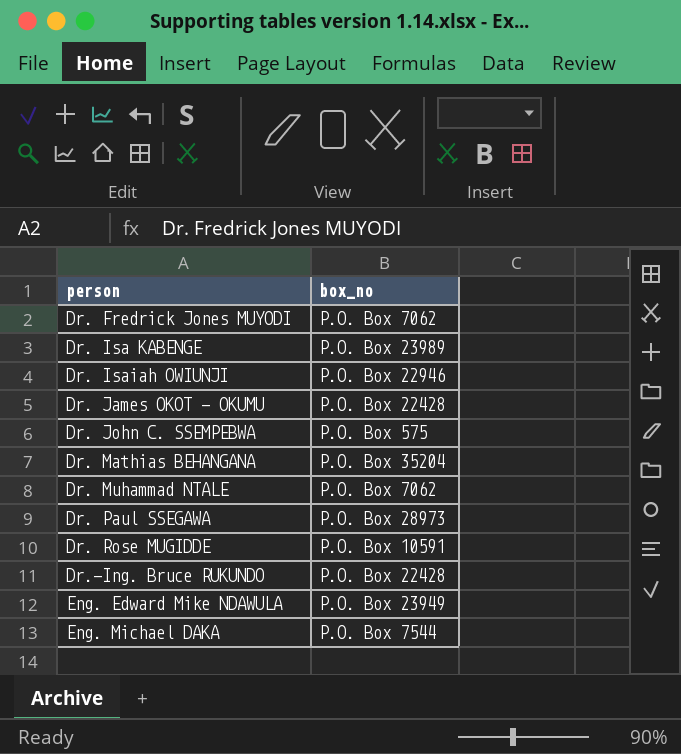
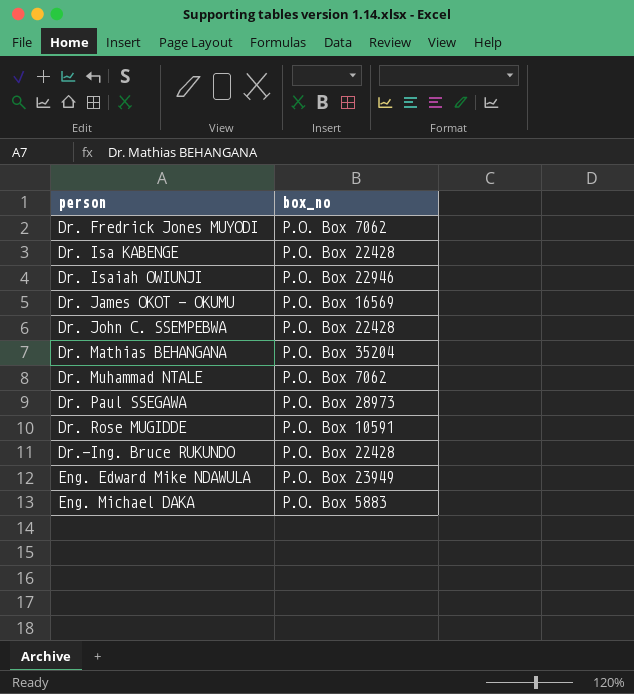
Dr. Isa KABENGE | box_no: P.O. Box 23989 -> P.O. Box 22428
Dr. James OKOT - OKUMU | box_no: P.O. Box 22428 -> P.O. Box 16569
Dr. John C. SSEMPEBWA | box_no: P.O. Box 575 -> P.O. Box 22428
Eng. Michael DAKA | box_no: P.O. Box 7544 -> P.O. Box 5883

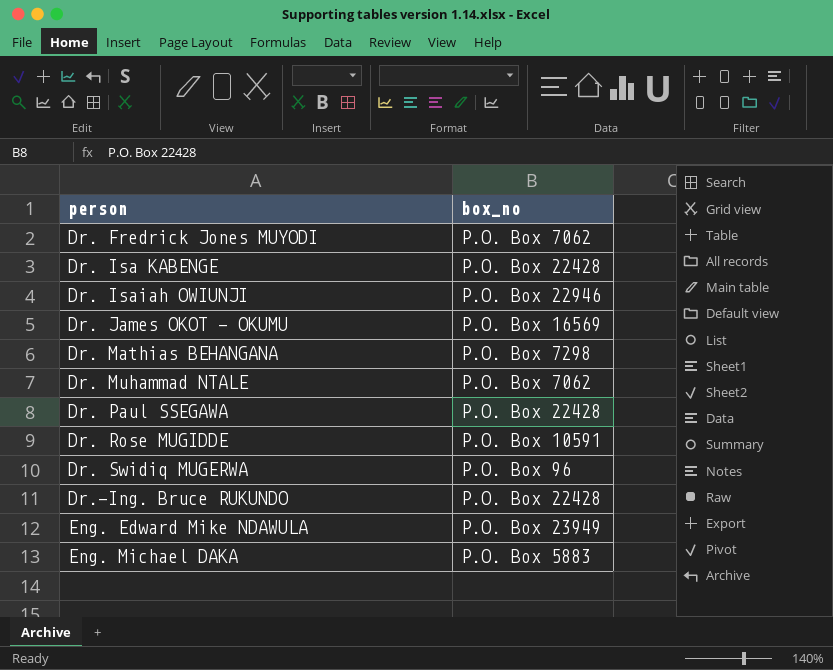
row Dr. John C. SSEMPEBWA: P.O. Box 22428 -> none
Dr. Mathias BEHANGANA | box_no: P.O. Box 35204 -> P.O. Box 7298
Dr. Paul SSEGAWA | box_no: P.O. Box 28973 -> P.O. Box 22428
row Dr. Swidiq MUGERWA: none -> P.O. Box 96

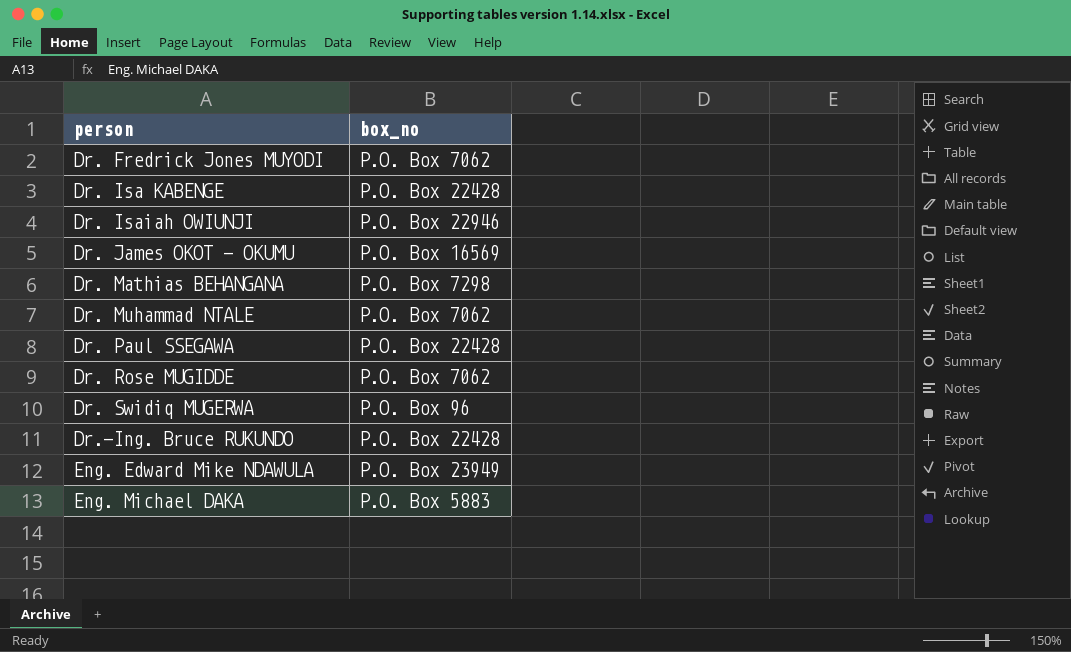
Dr. Rose MUGIDDE | box_no: P.O. Box 10591 -> P.O. Box 7062

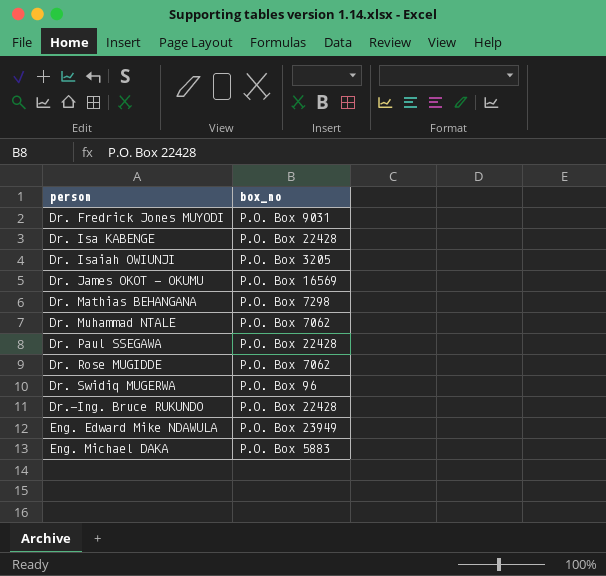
Dr. Fredrick Jones MUYODI | box_no: P.O. Box 7062 -> P.O. Box 9031
Dr. Isaiah OWIUNJI | box_no: P.O. Box 22946 -> P.O. Box 3205

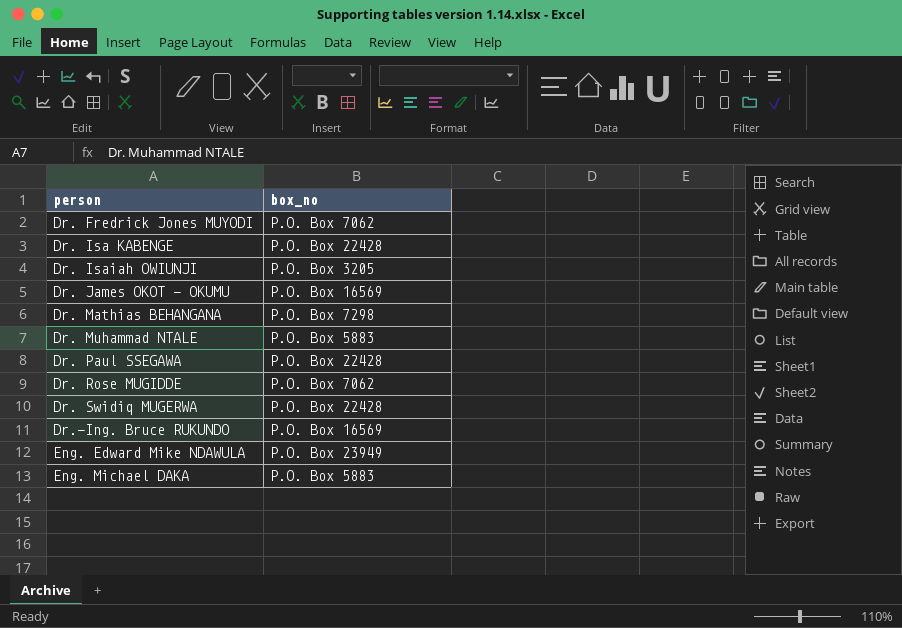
Dr. Fredrick Jones MUYODI | box_no: P.O. Box 9031 -> P.O. Box 7062
Dr. Muhammad NTALE | box_no: P.O. Box 7062 -> P.O. Box 5883
Dr. Swidiq MUGERWA | box_no: P.O. Box 96 -> P.O. Box 22428
Dr.-Ing. Bruce RUKUNDO | box_no: P.O. Box 22428 -> P.O. Box 16569

